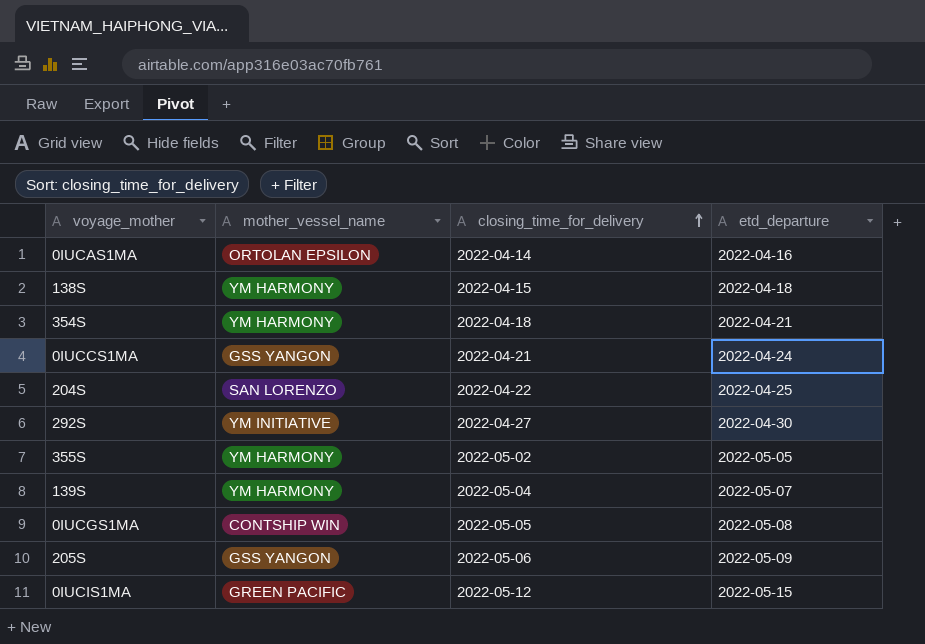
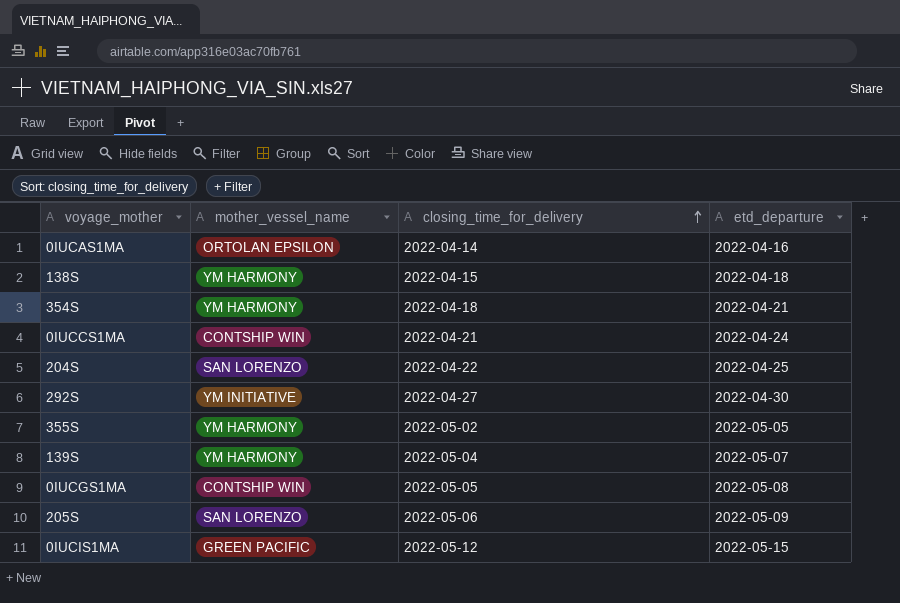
0IUCCS1MA | mother_vessel_name: GSS YANGON -> CONTSHIP WIN
205S | mother_vessel_name: GSS YANGON -> SAN LORENZO

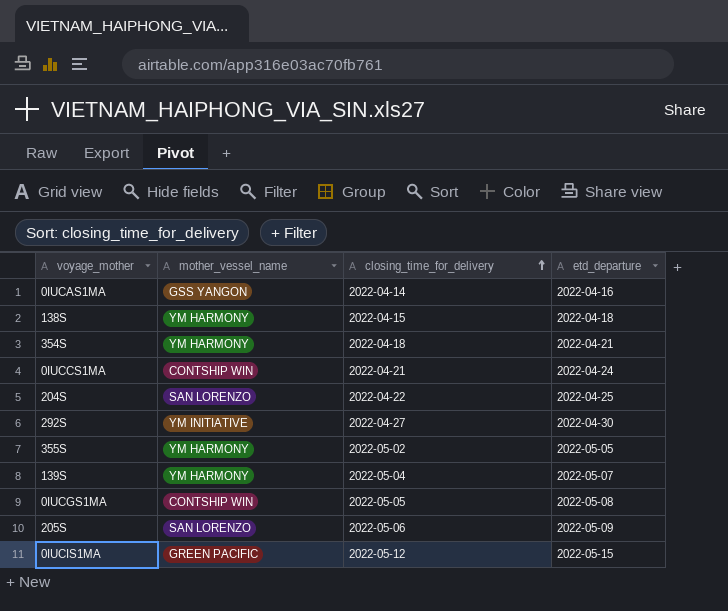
0IUCAS1MA | mother_vessel_name: ORTOLAN EPSILON -> GSS YANGON

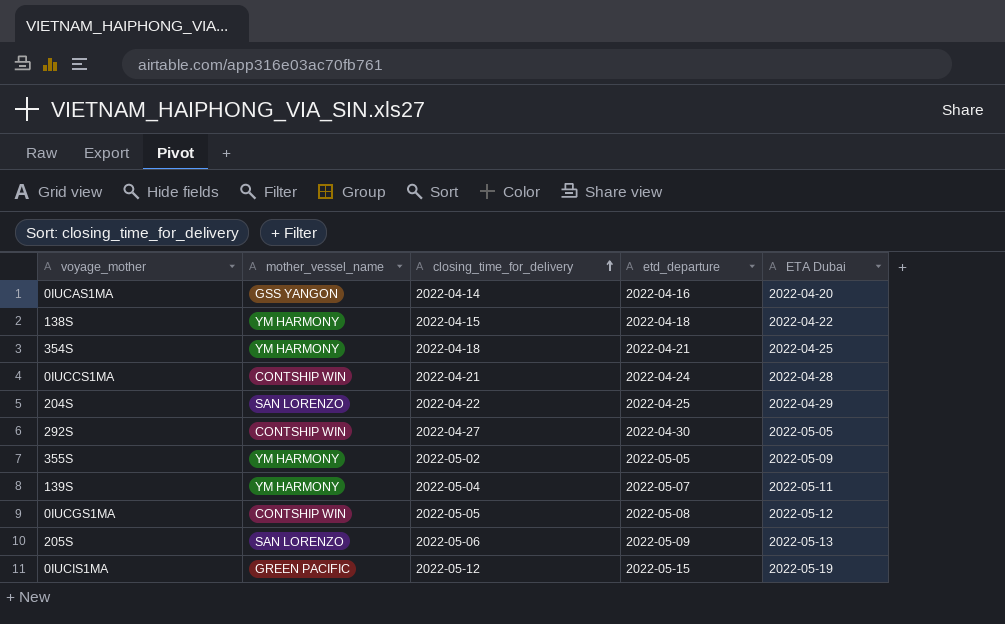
column ETA Dubai | position: none -> 5
292S | mother_vessel_name: YM INITIATIVE -> CONTSHIP WIN

